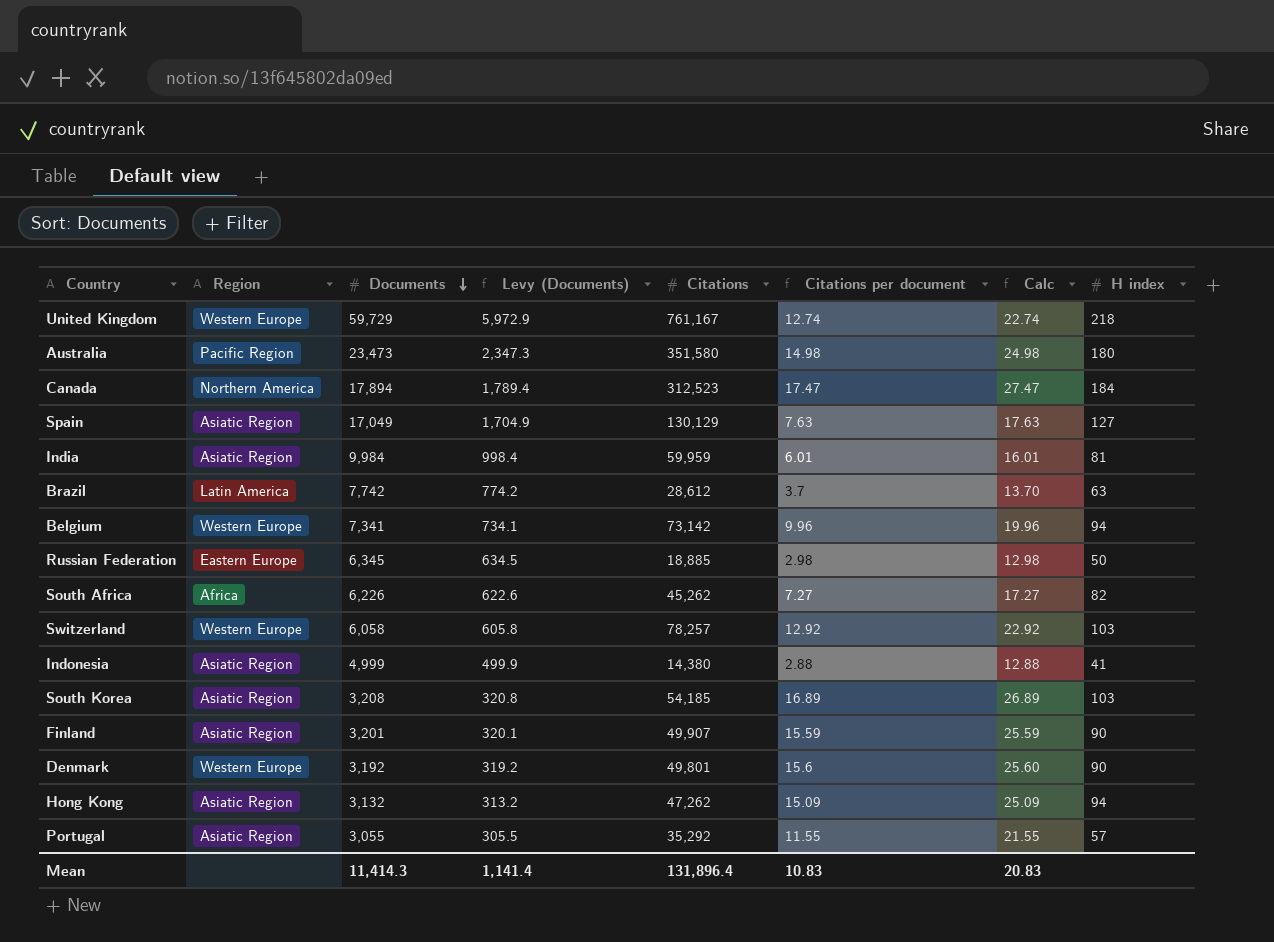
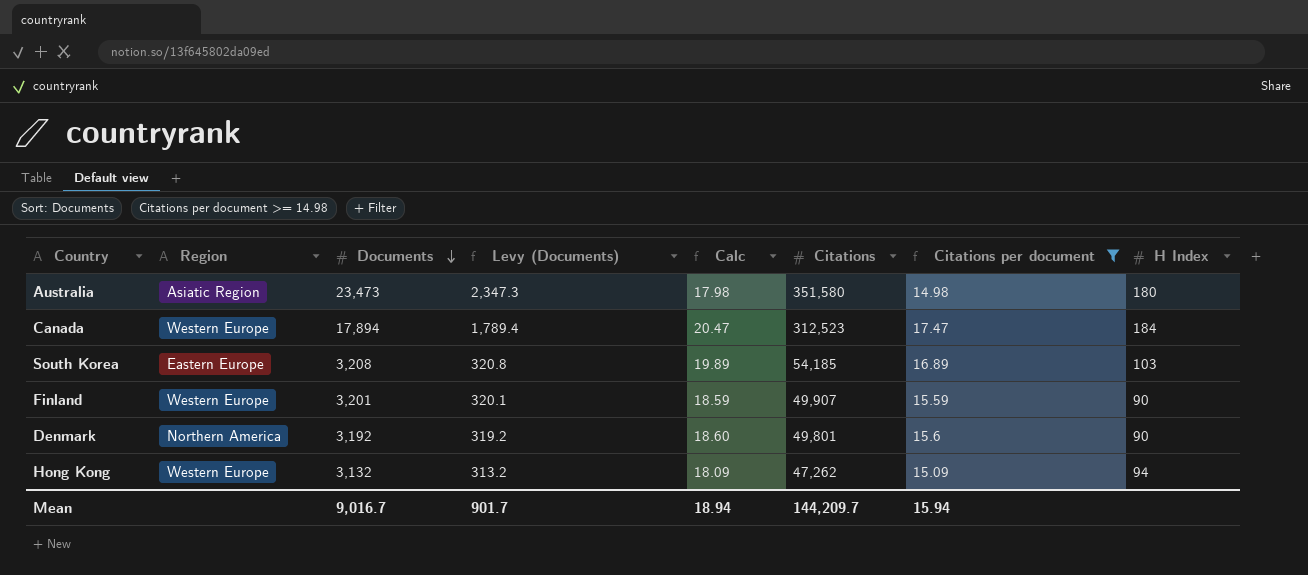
filter: none -> Citations per document >= 14.98
column Calc | formula: [Citations per document] + 10 -> [Citations per document] + 3
column Calc | position: 7 -> 5
column name: H index -> H Index
Australia | Region: Pacific Region -> Asiatic Region
Canada | Region: Northern America -> Western Europe
South Korea | Region: Asiatic Region -> Eastern Europe
Finland | Region: Asiatic Region -> Western Europe
Denmark | Region: Western Europe -> Northern America
Hong Kong | Region: Asiatic Region -> Western Europe
Mean | Documents: 11,414.3 -> 9,016.7
Mean | Levy (Documents): 1,141.4 -> 901.7
Mean | Calc: 20.83 -> 18.94
Mean | Citations: 131,896.4 -> 144,209.7
Mean | Citations per document: 10.83 -> 15.94

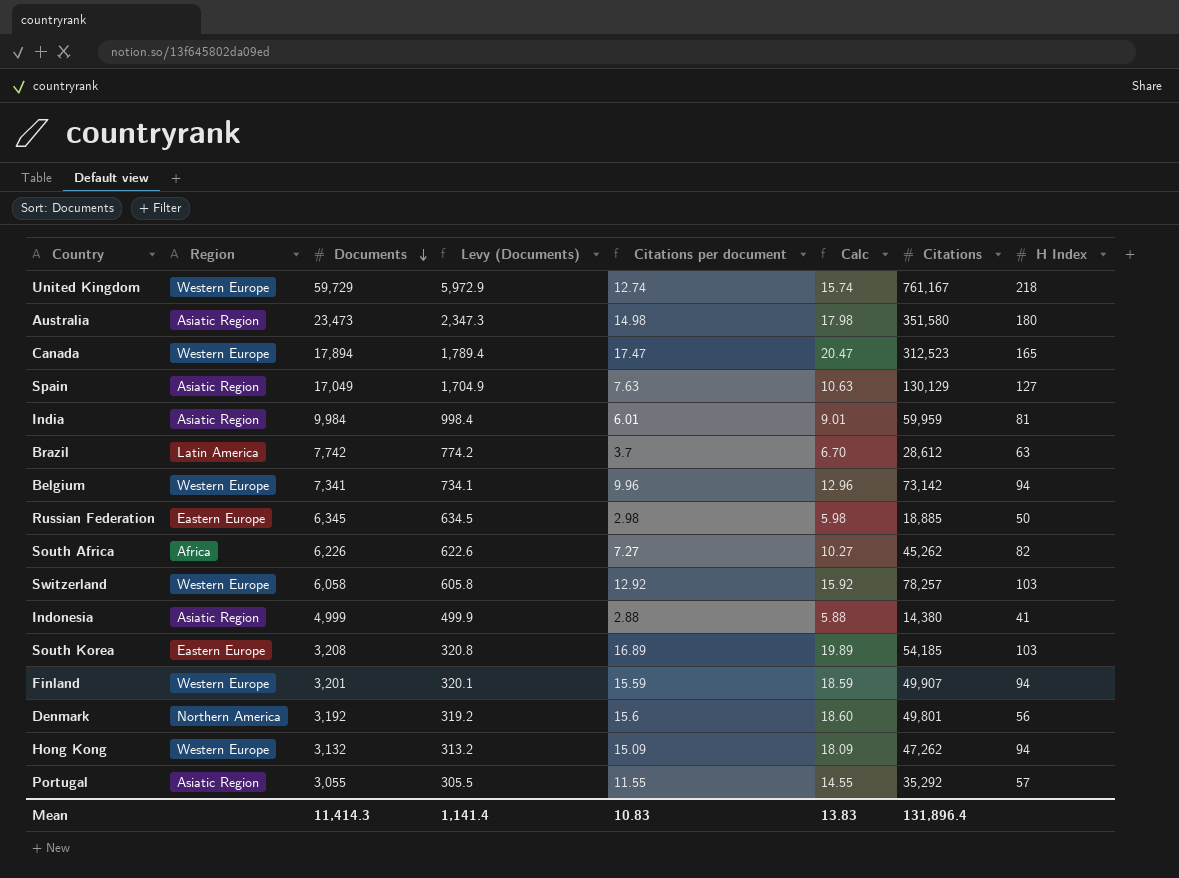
filter: Citations per document >= 14.98 -> none
column Citations per document | position: 7 -> 5
Canada | H Index: 184 -> 165
Finland | H Index: 90 -> 94
Denmark | H Index: 90 -> 56
Mean | Documents: 9,016.7 -> 11,414.3
Mean | Levy (Documents): 901.7 -> 1,141.4
Mean | Citations per document: 15.94 -> 10.83
Mean | Calc: 18.94 -> 13.83
Mean | Citations: 144,209.7 -> 131,896.4

